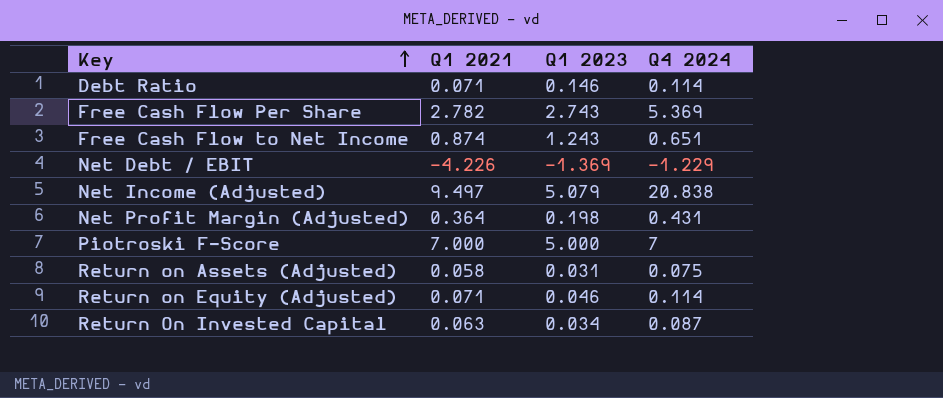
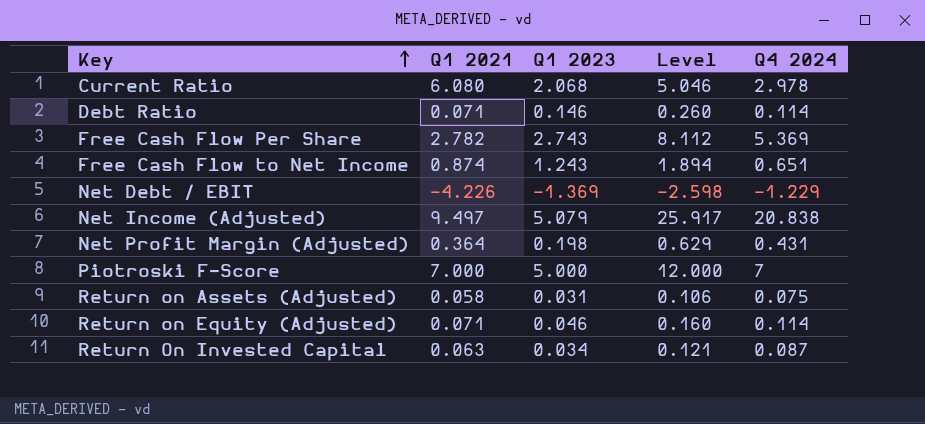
column Level | formula: none -> [Q1 2023] + [Q4 2024]
row Current Ratio: none -> 6.080 | 2.068 | 5.046 | 2.978

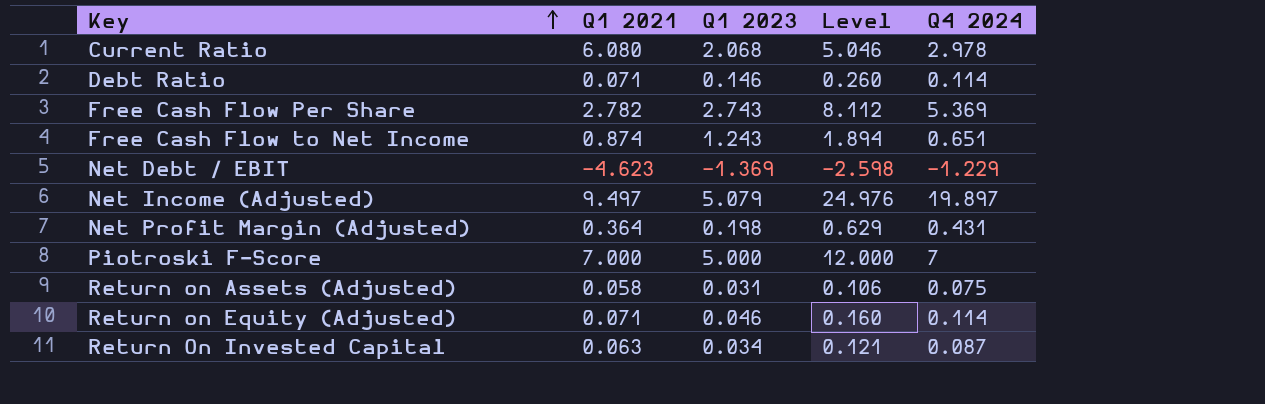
Net Debt / EBIT | Q1 2021: -4.226 -> -4.623
Net Income (Adjusted) | Level: 25.917 -> 24.976
Net Income (Adjusted) | Q4 2024: 20.838 -> 19.897

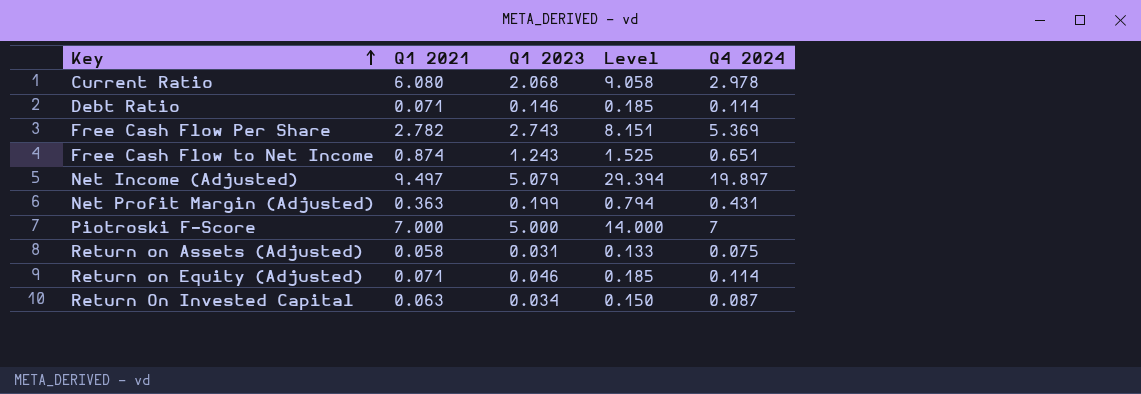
column Level | formula: [Q1 2023] + [Q4 2024] -> [Q1 2021] + [Q4 2024]
row Net Debt / EBIT: -4.623 | -1.369 | -2.598 | -1.229 -> none
Net Profit Margin (Adjusted) | Q1 2021: 0.364 -> 0.363
Net Profit Margin (Adjusted) | Q1 2023: 0.198 -> 0.199

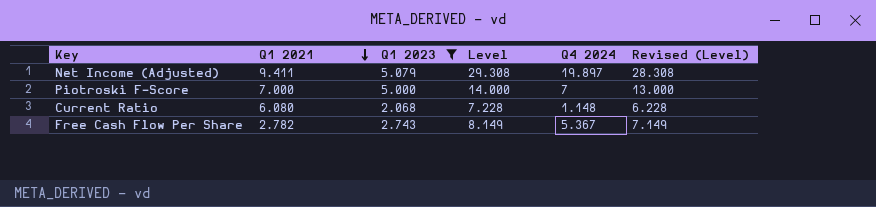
filter: none -> Q1 2023 >= 2.068
row order: Key ascending -> Q1 2021 descending
column Revised (Level) | formula: none -> [Level] - 1
Net Income (Adjusted) | Q1 2021: 9.497 -> 9.411
Net Income (Adjusted) | Level: 29.394 -> 29.308
Current Ratio | Level: 9.058 -> 7.228
Current Ratio | Q4 2024: 2.978 -> 1.148
Free Cash Flow Per Share | Level: 8.151 -> 8.149
Free Cash Flow Per Share | Q4 2024: 5.369 -> 5.367

